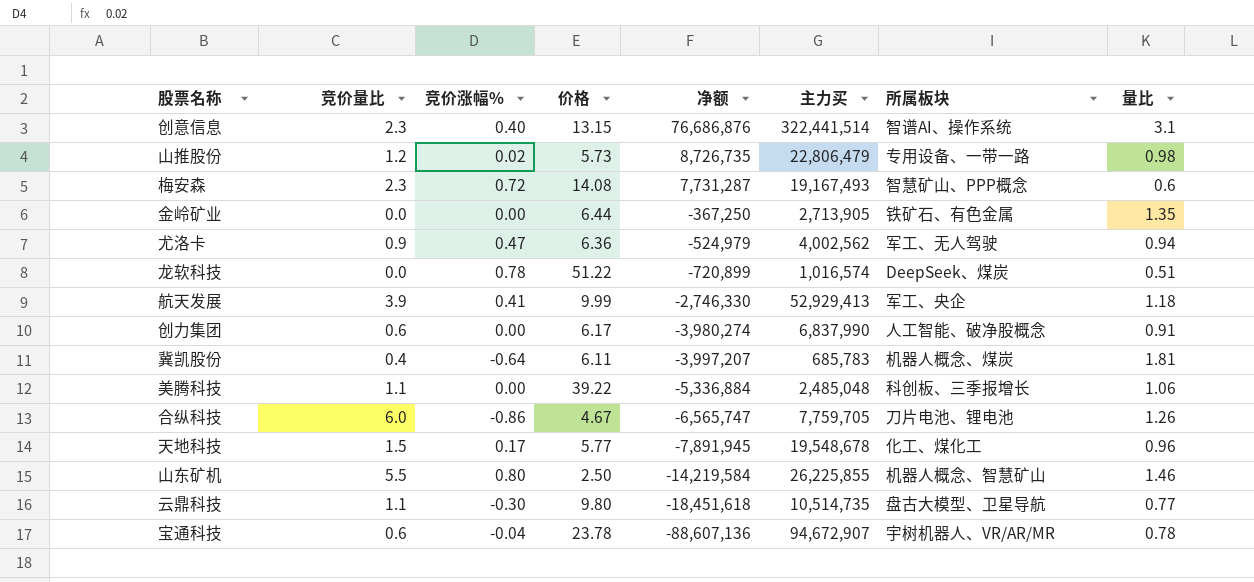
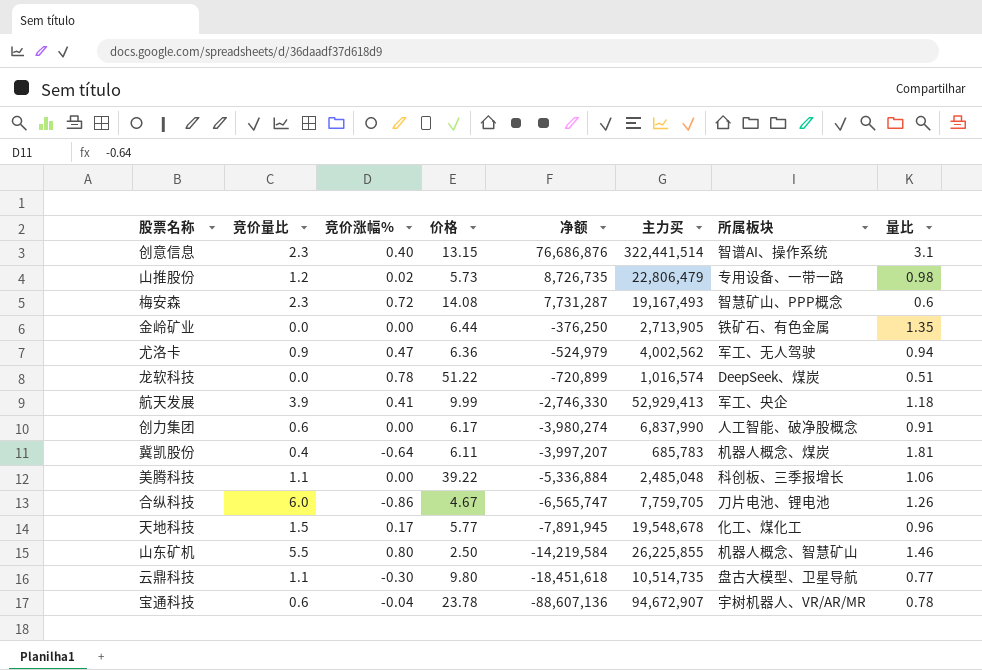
金岭矿业 | 净额: -367,250 -> -376,250

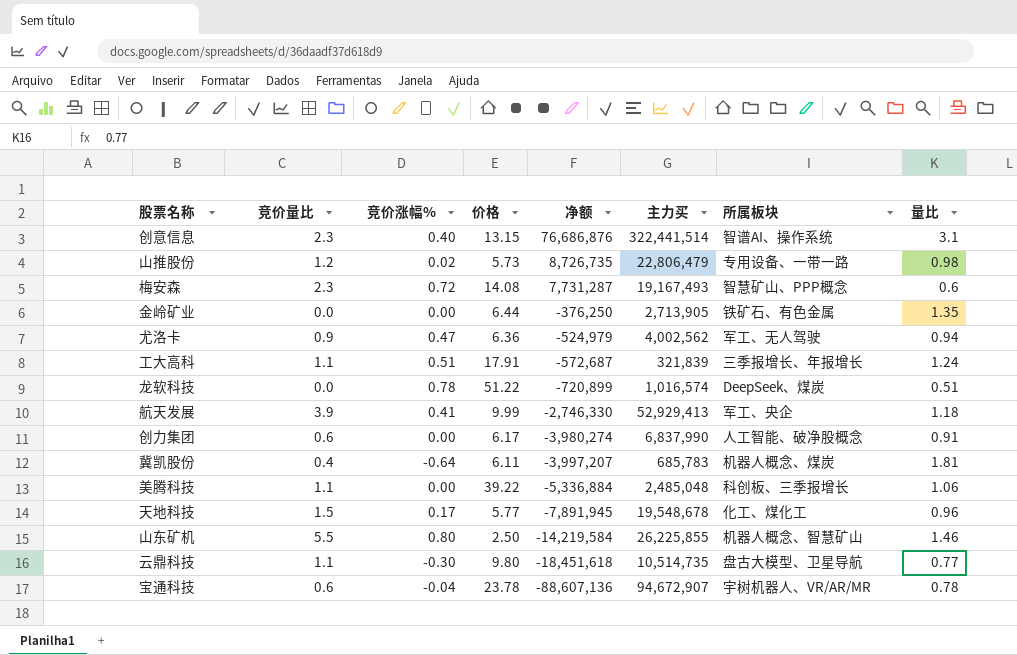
row 合纵科技: 6.0 | -0.86 | 4.67 | -6,565,747 | 7,759,705 | 刀片电池、锂电池 | 1.26 -> none
row 工大高科: none -> 1.1 | 0.51 | 17.91 | -572,687 | 321,839 | 三季报增长、年报增长 | 1.24

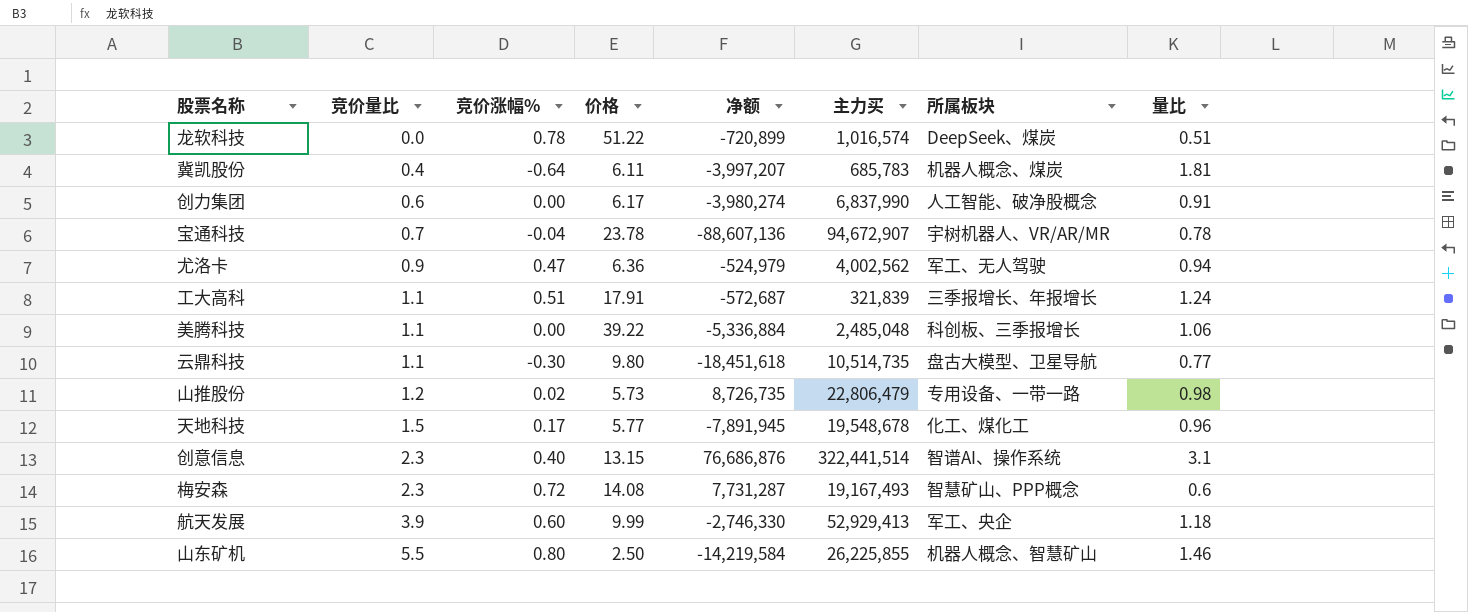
row order: 净额 descending -> 竞价量比 ascending
row 金岭矿业: 0.0 | 0.00 | 6.44 | -376,250 | 2,713,905 | 铁矿石、有色金属 | 1.35 -> none
宝通科技 | 竞价量比: 0.6 -> 0.7
航天发展 | 竞价涨幅%: 0.41 -> 0.60

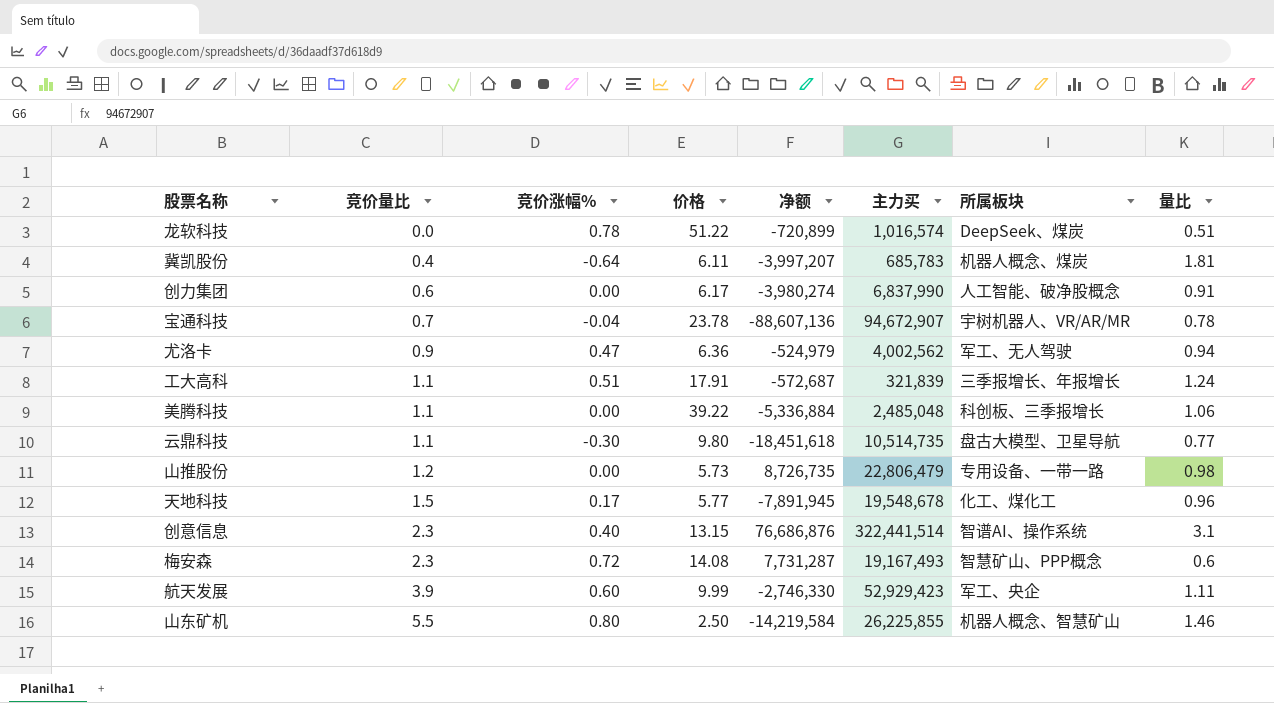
山推股份 | 竞价涨幅%: 0.02 -> 0.00
航天发展 | 主力买: 52,929,413 -> 52,929,423
航天发展 | 量比: 1.18 -> 1.11

